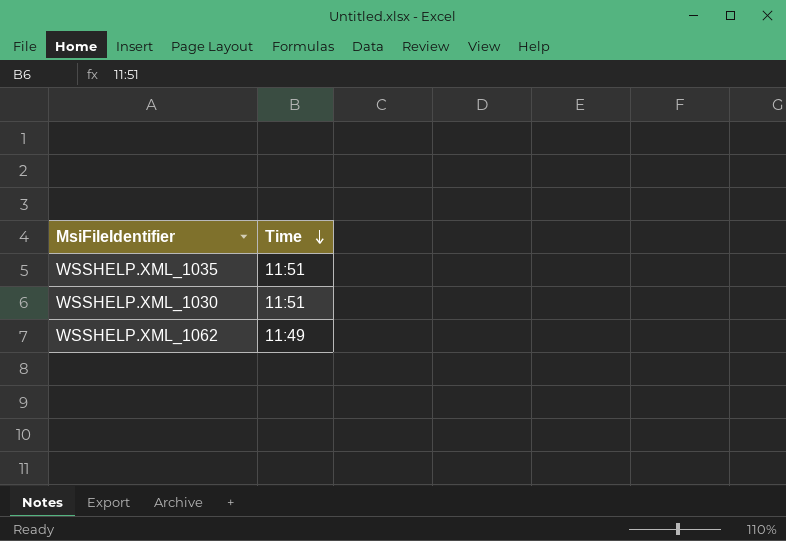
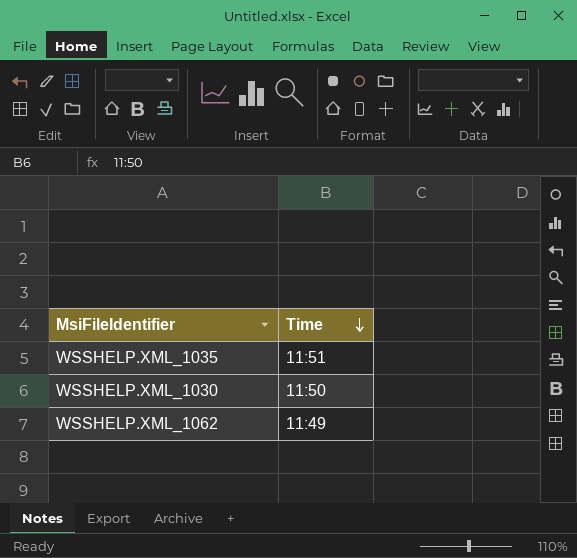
WSSHELP.XML_1030 | Time: 11:51 -> 11:50

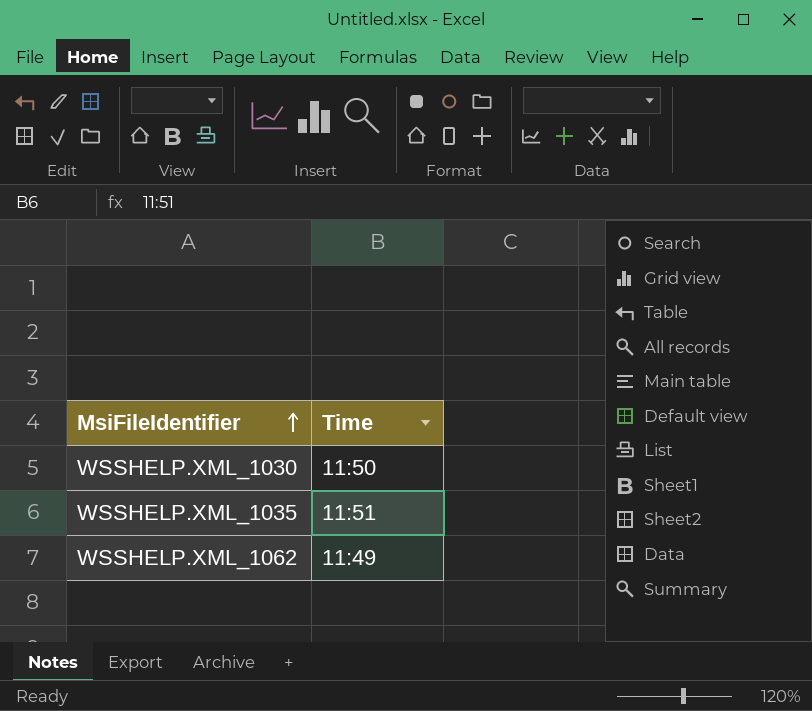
row order: Time descending -> MsiFileIdentifier ascending

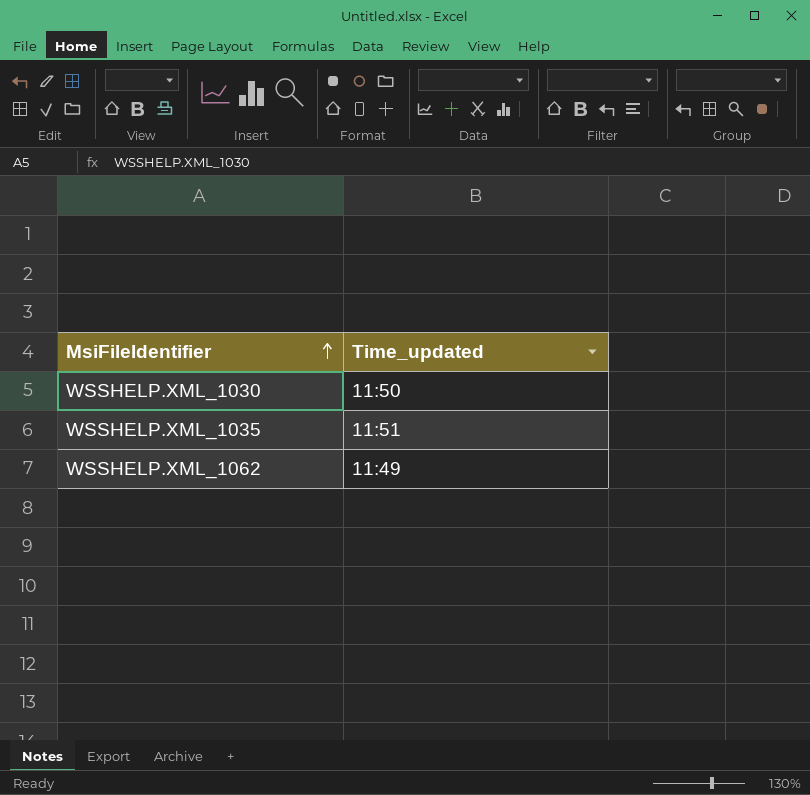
column name: Time -> Time_updated

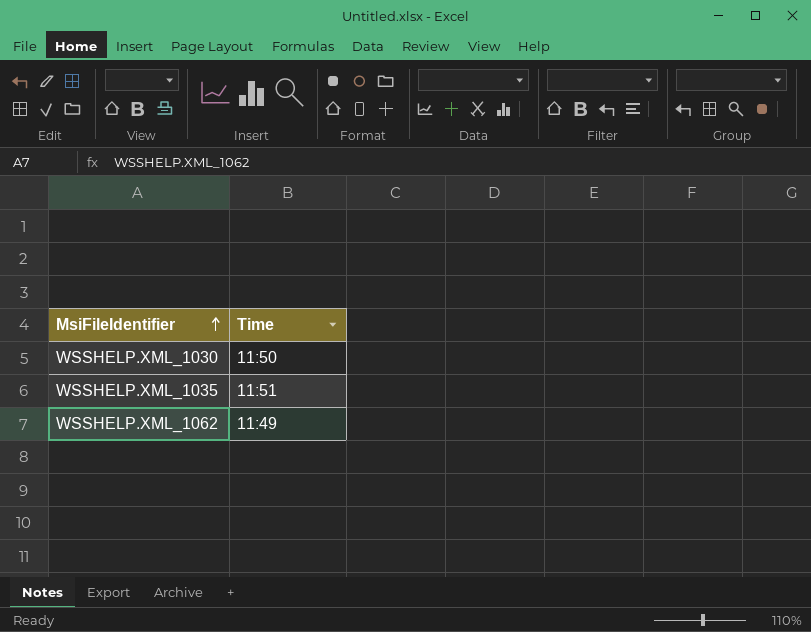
column name: Time_updated -> Time

